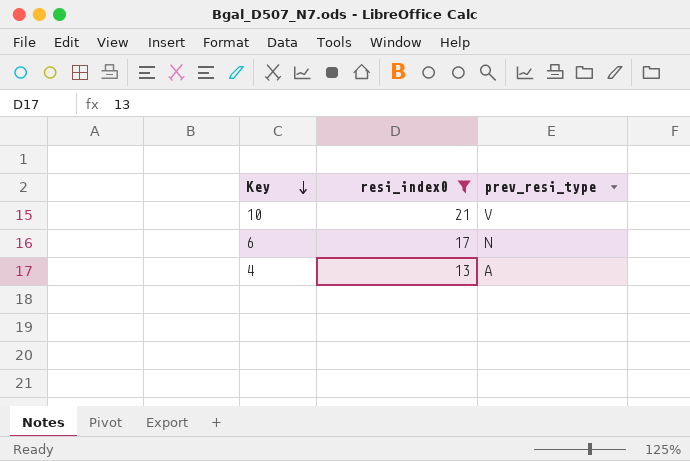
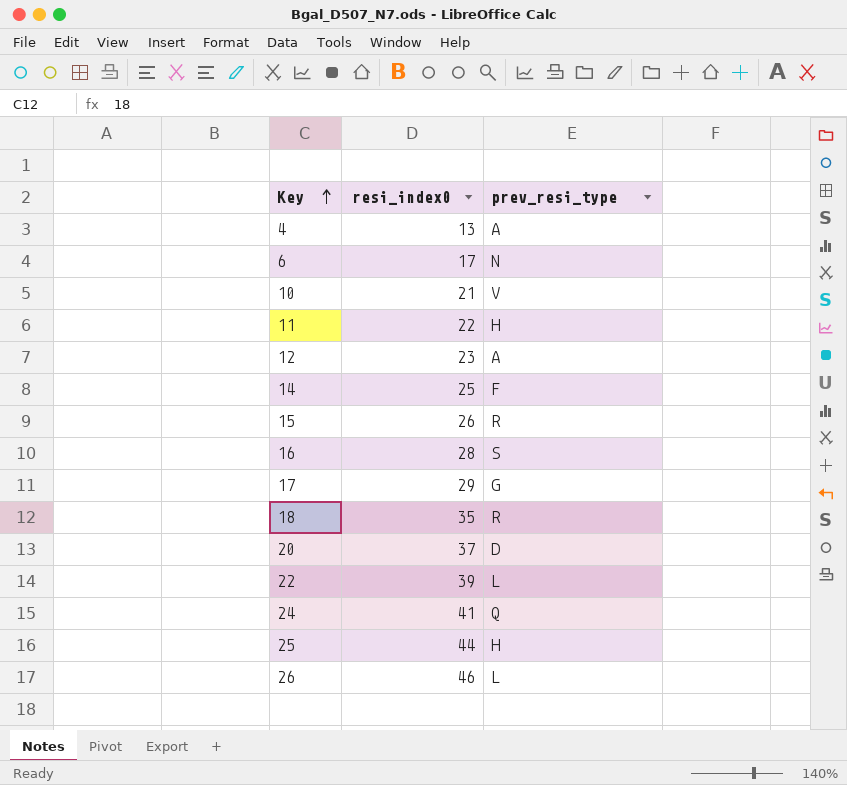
filter: resi_index0 <= 21 -> none
row order: Key descending -> Key ascending

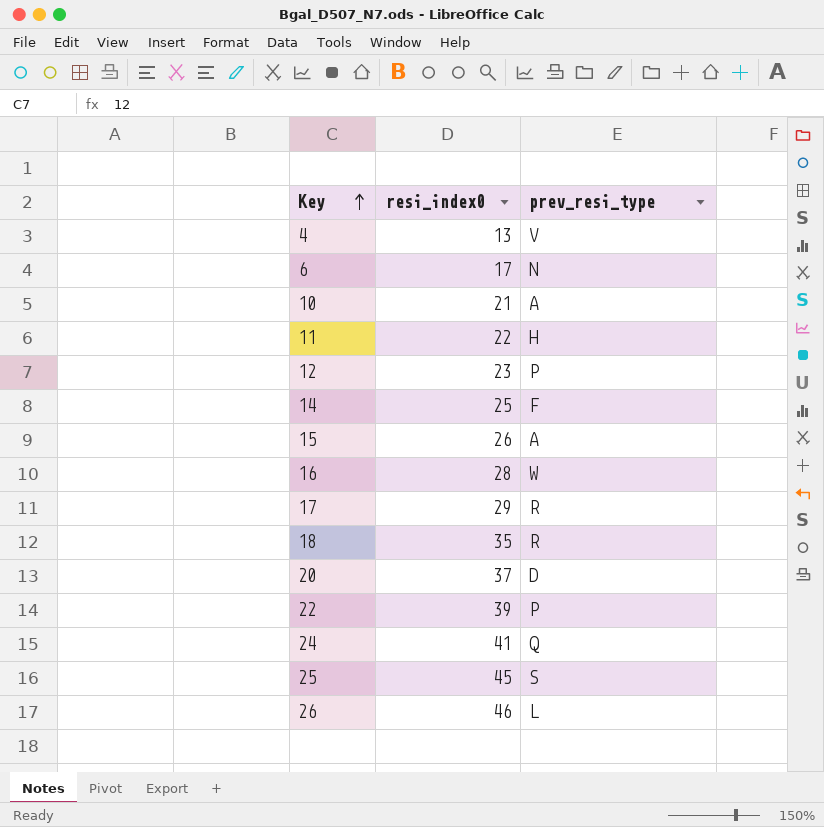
4 | prev_resi_type: A -> V
10 | prev_resi_type: V -> A
12 | prev_resi_type: A -> P
15 | prev_resi_type: R -> A
16 | prev_resi_type: S -> W
17 | prev_resi_type: G -> R
22 | prev_resi_type: L -> P
25 | resi_index0: 44 -> 45
25 | prev_resi_type: H -> S

